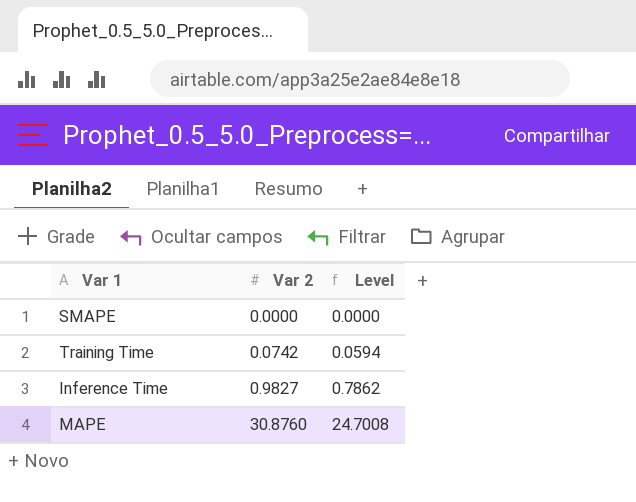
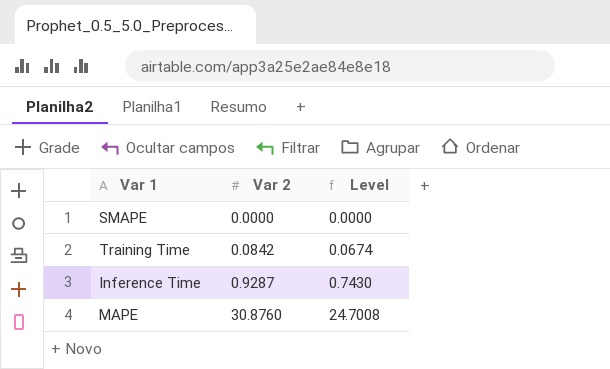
Training Time | Var 2: 0.0742 -> 0.0842
Training Time | Level: 0.0594 -> 0.0674
Inference Time | Var 2: 0.9827 -> 0.9287
Inference Time | Level: 0.7862 -> 0.7430

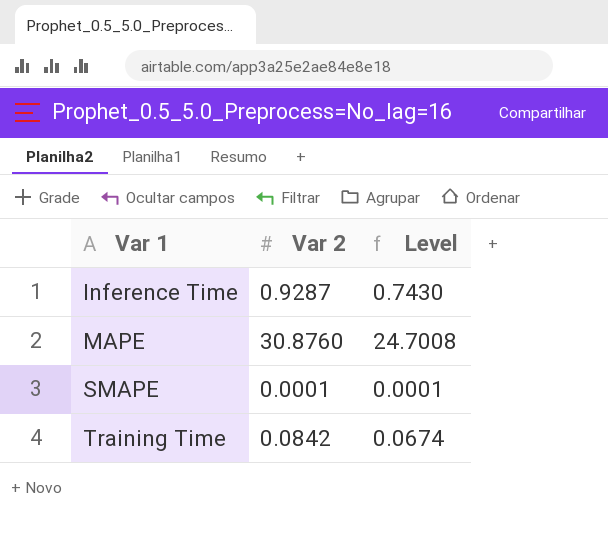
row order: Var 2 ascending -> Var 1 ascending
SMAPE | Var 2: 0.0000 -> 0.0001
SMAPE | Level: 0.0000 -> 0.0001

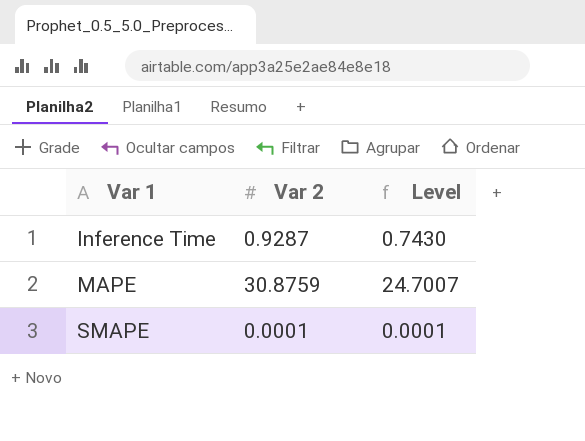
row Training Time: 0.0842 | 0.0674 -> none
MAPE | Var 2: 30.8760 -> 30.8759
MAPE | Level: 24.7008 -> 24.7007

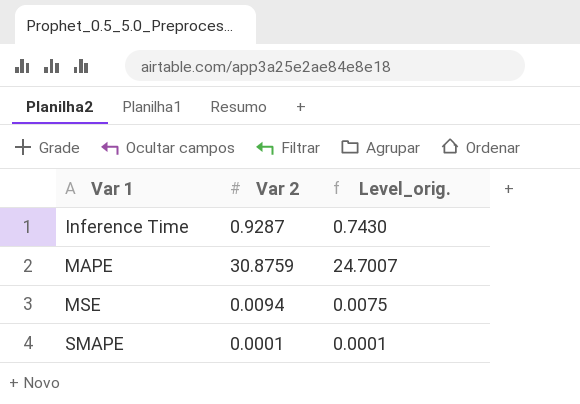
column name: Level -> Level_orig.
row MSE: none -> 0.0094 | 0.0075

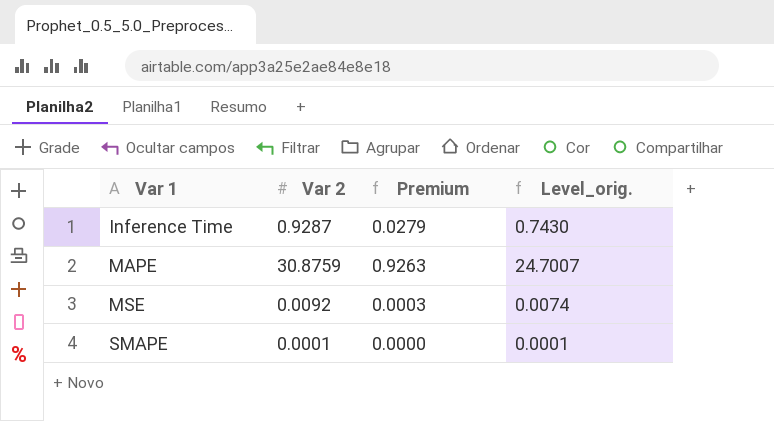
column Premium | formula: none -> [Var 2] * 0.03
MSE | Var 2: 0.0094 -> 0.0092
MSE | Level_orig.: 0.0075 -> 0.0074

